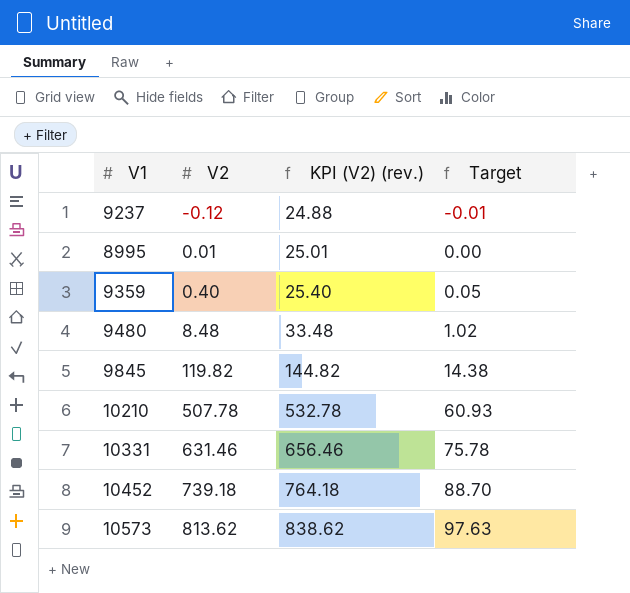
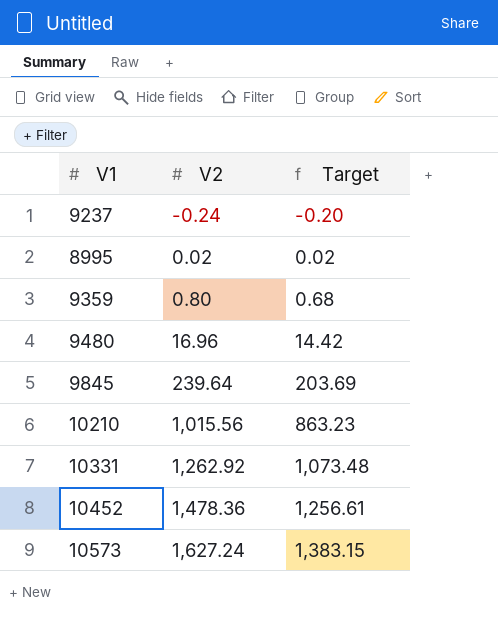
column KPI (V2) (rev.) | formula: [V2] + 25 -> none
column Target | formula: [V2] * 0.12 -> [V2] * 0.85
9237 | V2: -0.12 -> -0.24
8995 | V2: 0.01 -> 0.02
9359 | V2: 0.40 -> 0.80
9480 | V2: 8.48 -> 16.96
9845 | V2: 119.82 -> 239.64
10210 | V2: 507.78 -> 1,015.56
10331 | V2: 631.46 -> 1,262.92
10452 | V2: 739.18 -> 1,478.36
10573 | V2: 813.62 -> 1,627.24

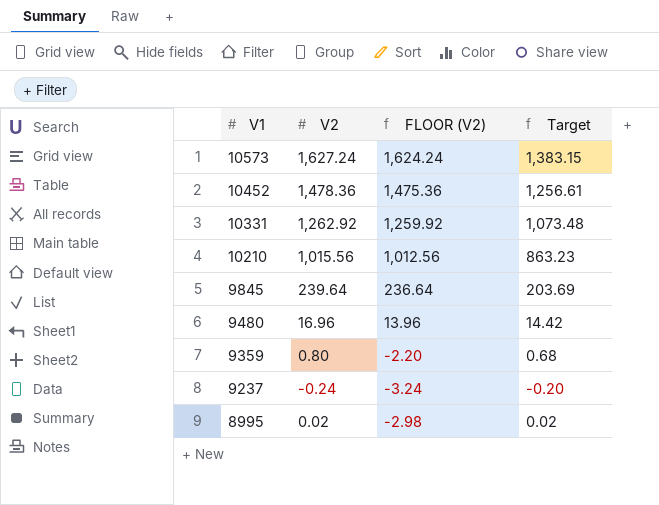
row order: V2 ascending -> V1 descending
column FLOOR (V2) | formula: none -> [V2] - 3

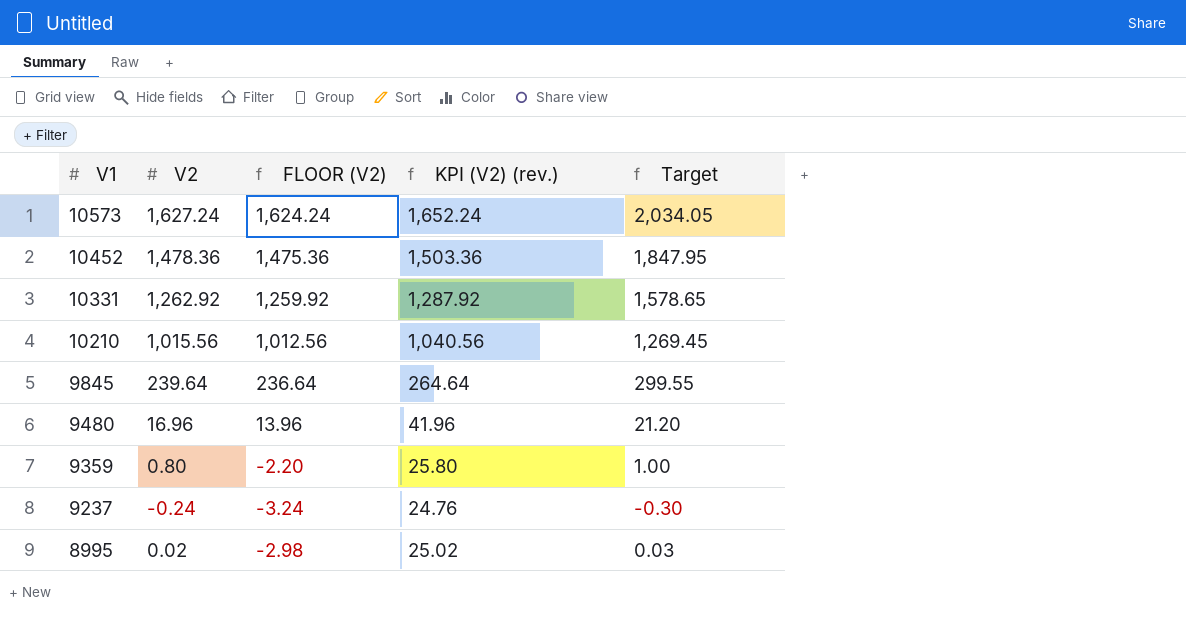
column KPI (V2) (rev.) | formula: none -> [V2] + 25
column Target | formula: [V2] * 0.85 -> [V2] * 1.25

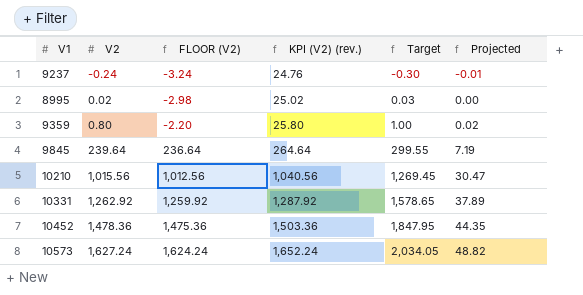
row order: V1 descending -> V2 ascending
column Projected | formula: none -> [V2] * 0.03
row 9480: 16.96 | 13.96 | 41.96 | 21.20 -> none

